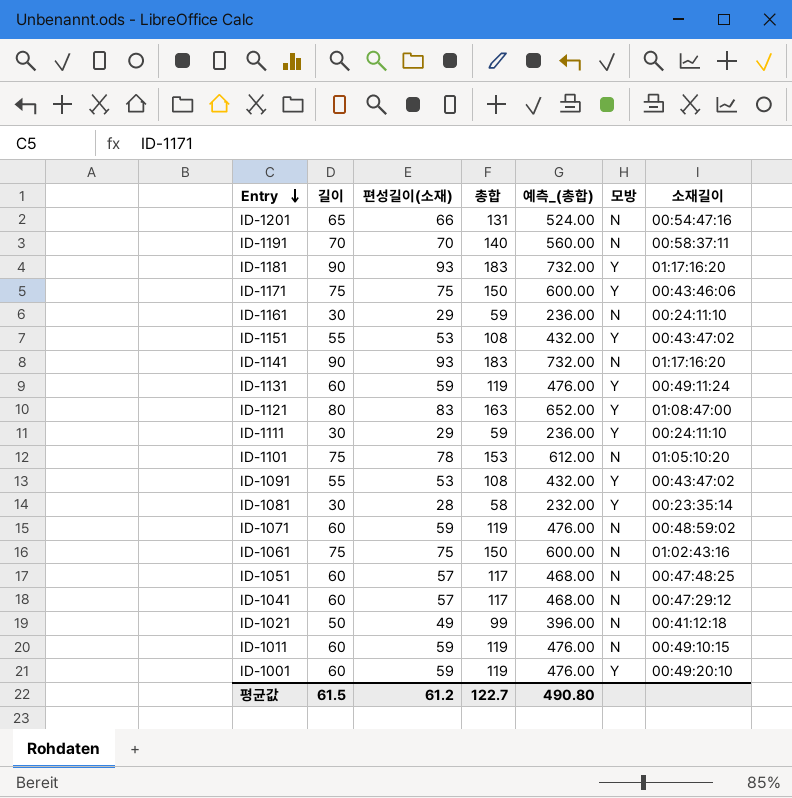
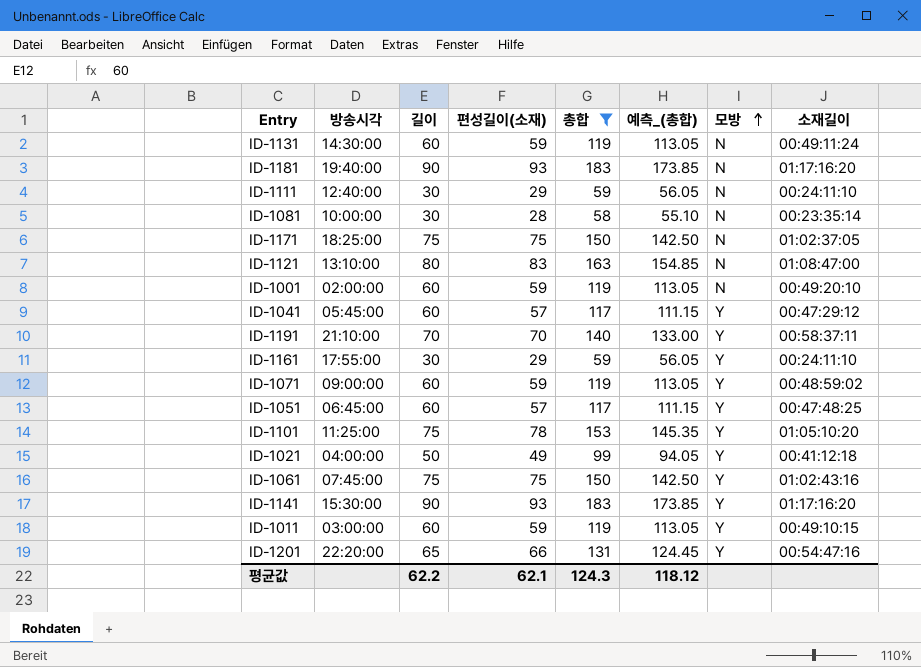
filter: none -> 총합 != 108
row order: Entry descending -> 모방 ascending
column 방송시각 | position: none -> 2
column 예측_(총합) | formula: [총합] * 4 -> [총합] * 0.95
ID-1131 | 모방: Y -> N
ID-1181 | 모방: Y -> N
ID-1111 | 모방: Y -> N
ID-1081 | 모방: Y -> N
ID-1171 | 모방: Y -> N
ID-1171 | 소재길이: 00:43:46:06 -> 01:02:37:05
ID-1121 | 모방: Y -> N
ID-1001 | 모방: Y -> N
ID-1041 | 모방: N -> Y
ID-1191 | 모방: N -> Y
ID-1161 | 모방: N -> Y
ID-1071 | 모방: N -> Y
ID-1051 | 모방: N -> Y
ID-1101 | 모방: N -> Y
ID-1021 | 모방: N -> Y
ID-1061 | 모방: N -> Y
ID-1141 | 모방: N -> Y
ID-1011 | 모방: N -> Y
ID-1201 | 모방: N -> Y
평균값 | 길이: 61.5 -> 62.2
평균값 | 편성길이(소재): 61.2 -> 62.1
평균값 | 총합: 122.7 -> 124.3
평균값 | 예측_(총합): 490.80 -> 118.12

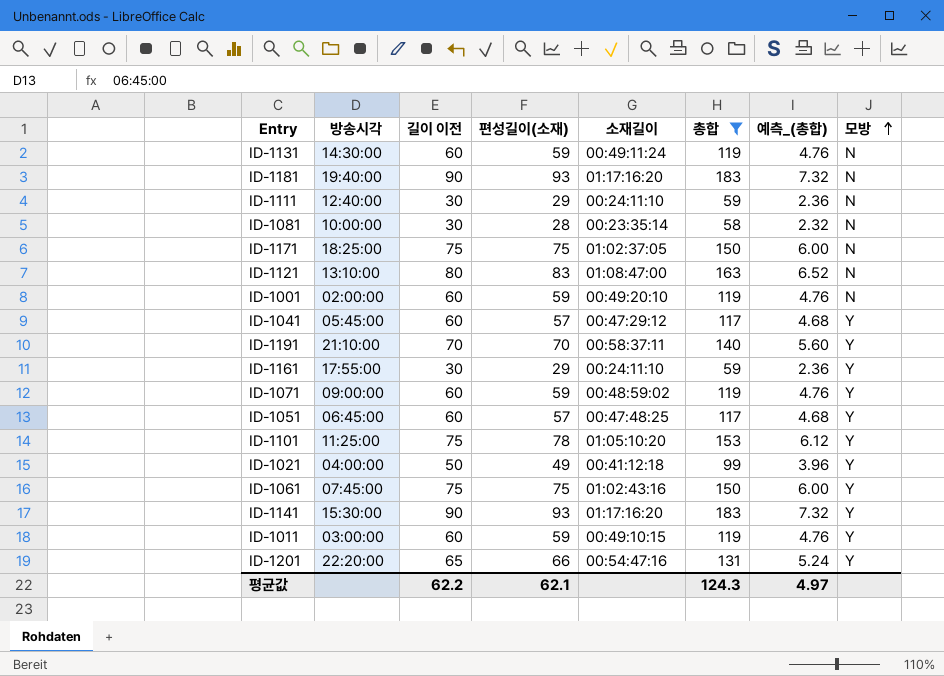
column name: 길이 -> 길이 이전
column 소재길이 | position: 8 -> 5
column 예측_(총합) | formula: [총합] * 0.95 -> [총합] * 0.04
평균값 | 예측_(총합): 118.12 -> 4.97

